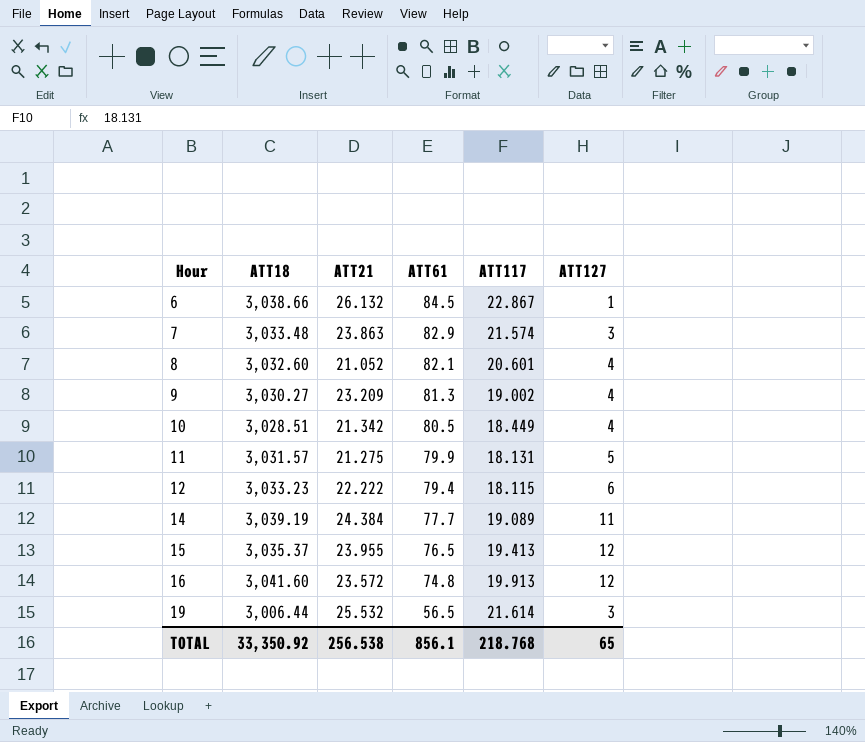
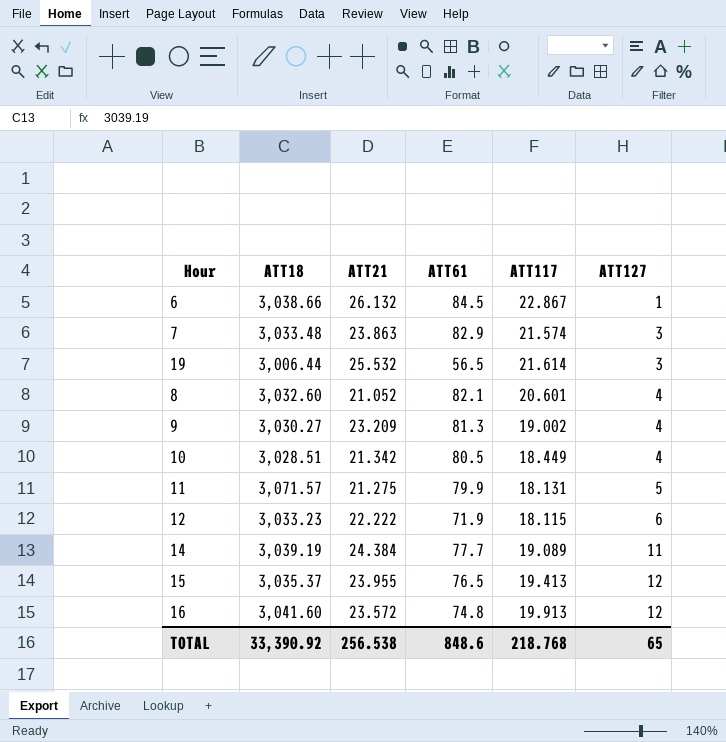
row order: Hour ascending -> ATT127 ascending
11 | ATT18: 3,031.57 -> 3,071.57
12 | ATT61: 79.4 -> 71.9
TOTAL | ATT18: 33,350.92 -> 33,390.92
TOTAL | ATT61: 856.1 -> 848.6

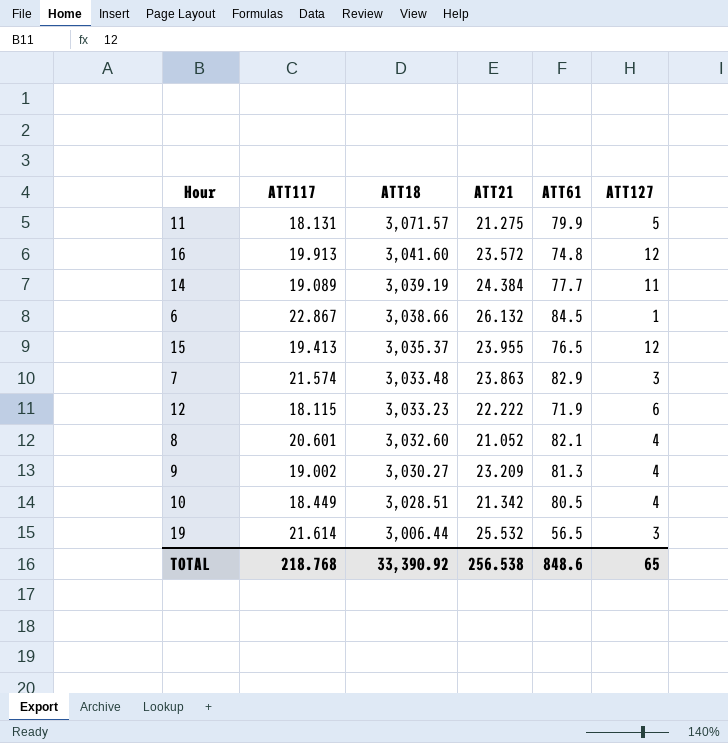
row order: ATT127 ascending -> ATT18 descending
column ATT117 | position: 5 -> 2

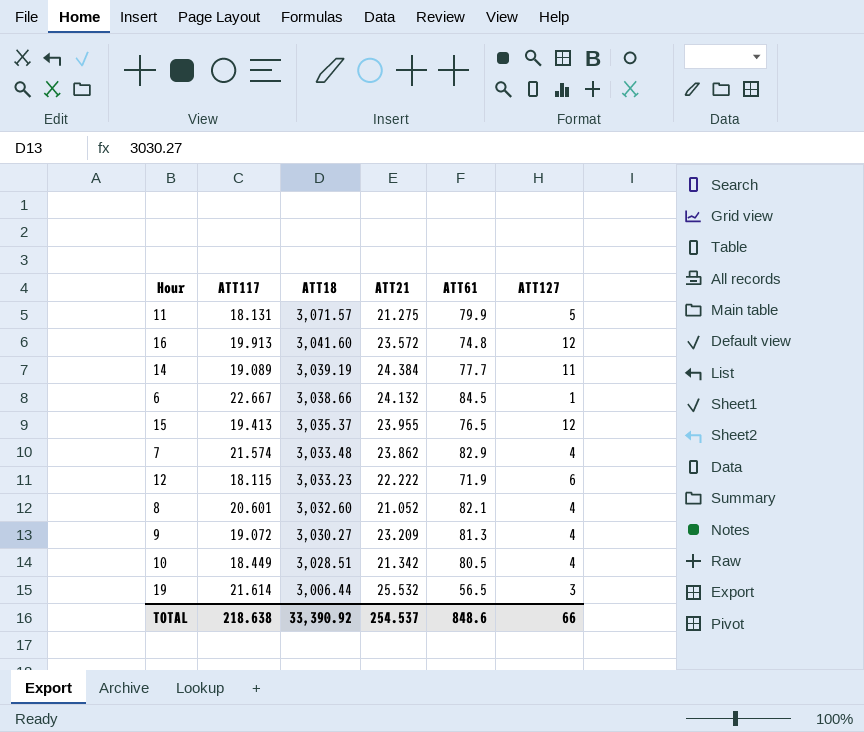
6 | ATT117: 22.867 -> 22.667
6 | ATT21: 26.132 -> 24.132
7 | ATT21: 23.863 -> 23.862
7 | ATT127: 3 -> 4
9 | ATT117: 19.002 -> 19.072
TOTAL | ATT117: 218.768 -> 218.638
TOTAL | ATT21: 256.538 -> 254.537
TOTAL | ATT127: 65 -> 66

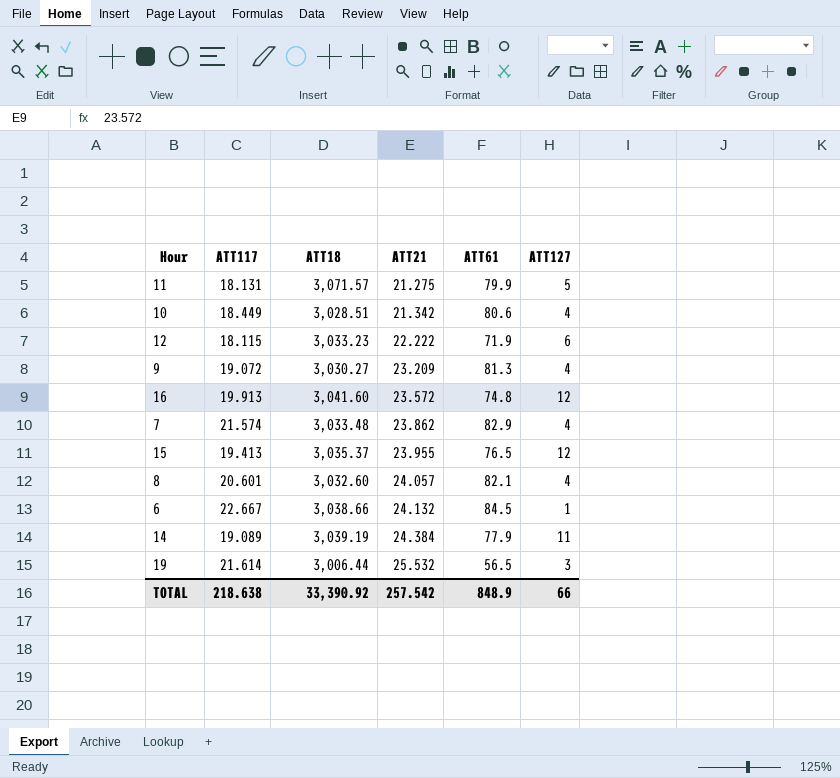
row order: ATT18 descending -> ATT21 ascending
10 | ATT61: 80.5 -> 80.6
8 | ATT21: 21.052 -> 24.057
14 | ATT61: 77.7 -> 77.9
TOTAL | ATT21: 254.537 -> 257.542
TOTAL | ATT61: 848.6 -> 848.9

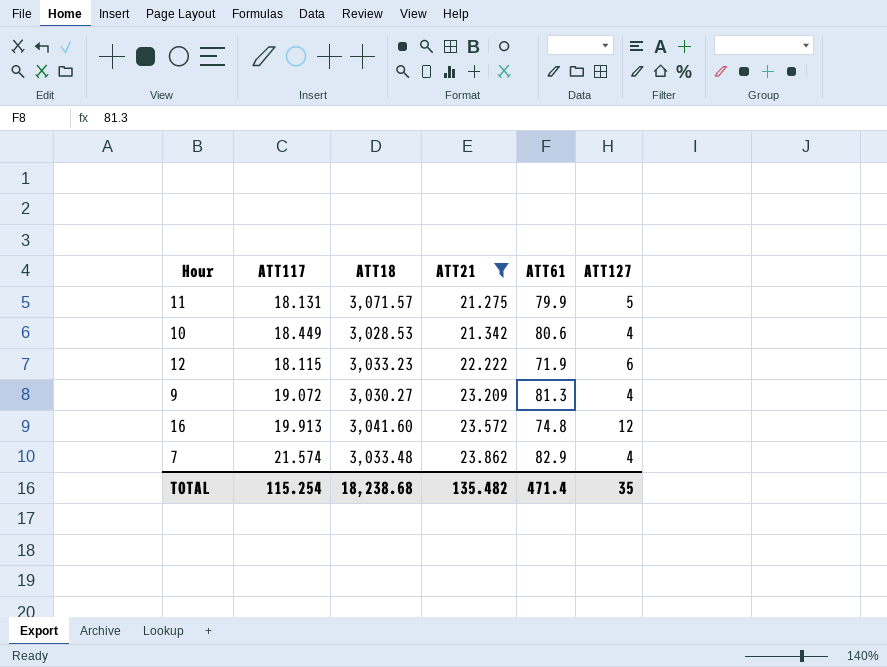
filter: none -> ATT21 <= 23.862
10 | ATT18: 3,028.51 -> 3,028.53
TOTAL | ATT117: 218.638 -> 115.254
TOTAL | ATT18: 33,390.92 -> 18,238.68
TOTAL | ATT21: 257.542 -> 135.482
TOTAL | ATT61: 848.9 -> 471.4
TOTAL | ATT127: 66 -> 35

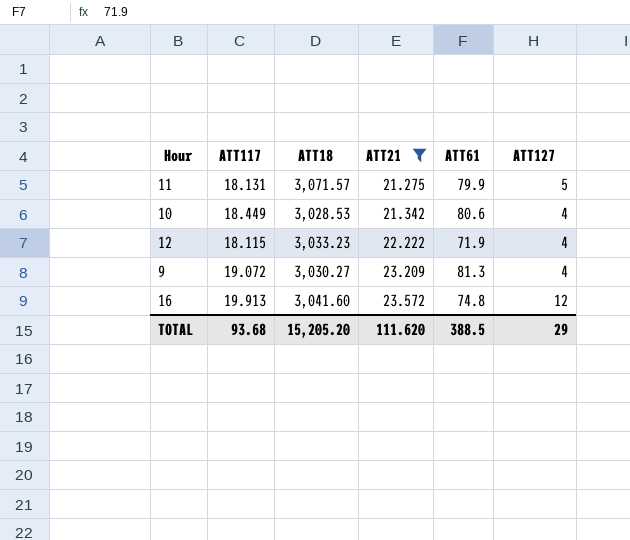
row 7: 21.574 | 3,033.48 | 23.862 | 82.9 | 4 -> none
12 | ATT127: 6 -> 4
TOTAL | ATT117: 115.254 -> 93.68
TOTAL | ATT18: 18,238.68 -> 15,205.20
TOTAL | ATT21: 135.482 -> 111.620
TOTAL | ATT61: 471.4 -> 388.5
TOTAL | ATT127: 35 -> 29

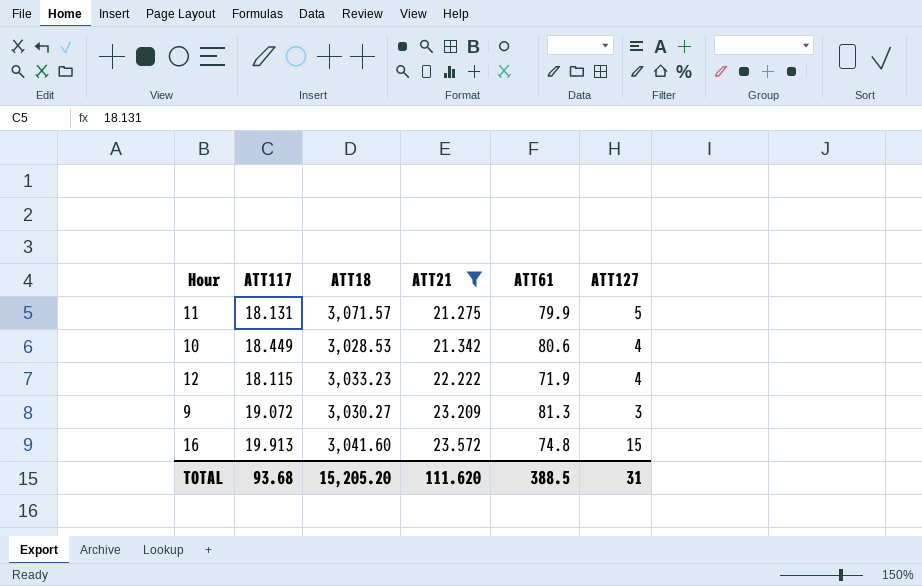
9 | ATT127: 4 -> 3
16 | ATT127: 12 -> 15
TOTAL | ATT127: 29 -> 31

